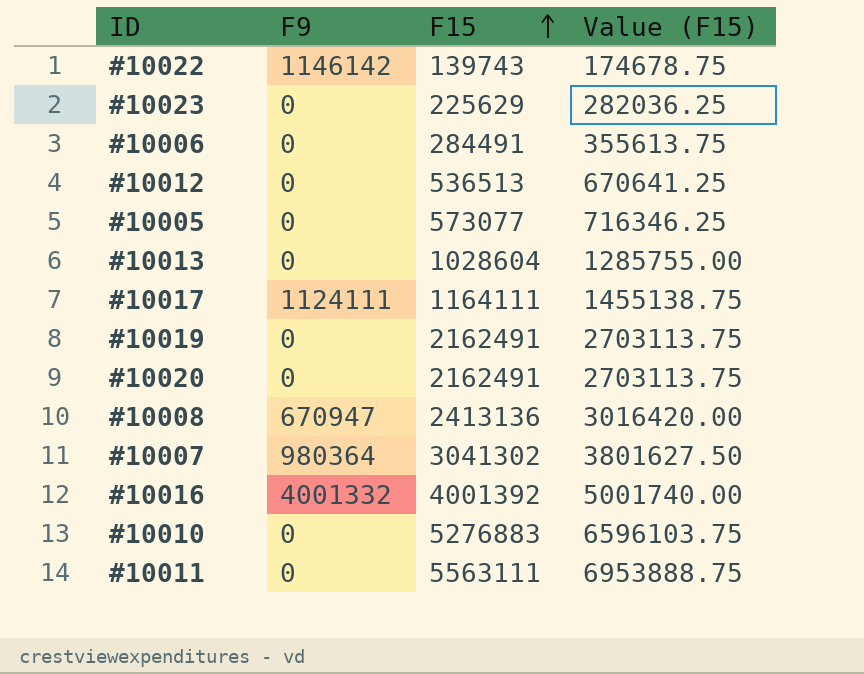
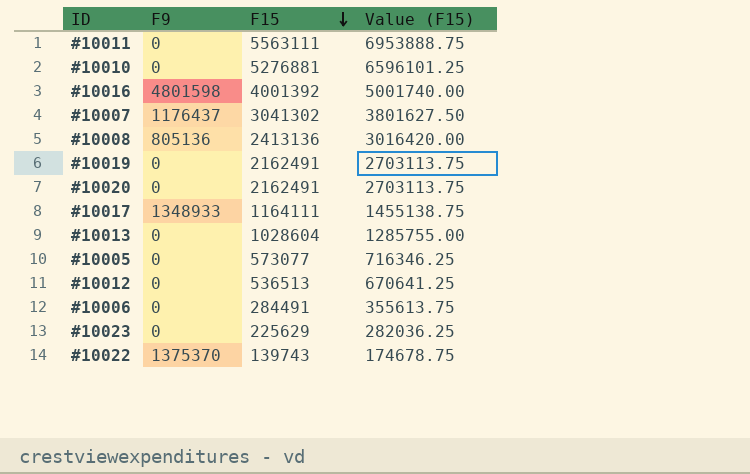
row order: F15 ascending -> F15 descending
#10010 | F15: 5276883 -> 5276881
#10010 | Value (F15): 6596103.75 -> 6596101.25
#10016 | F9: 4001332 -> 4801598
#10007 | F9: 980364 -> 1176437
#10008 | F9: 670947 -> 805136
#10017 | F9: 1124111 -> 1348933
#10022 | F9: 1146142 -> 1375370

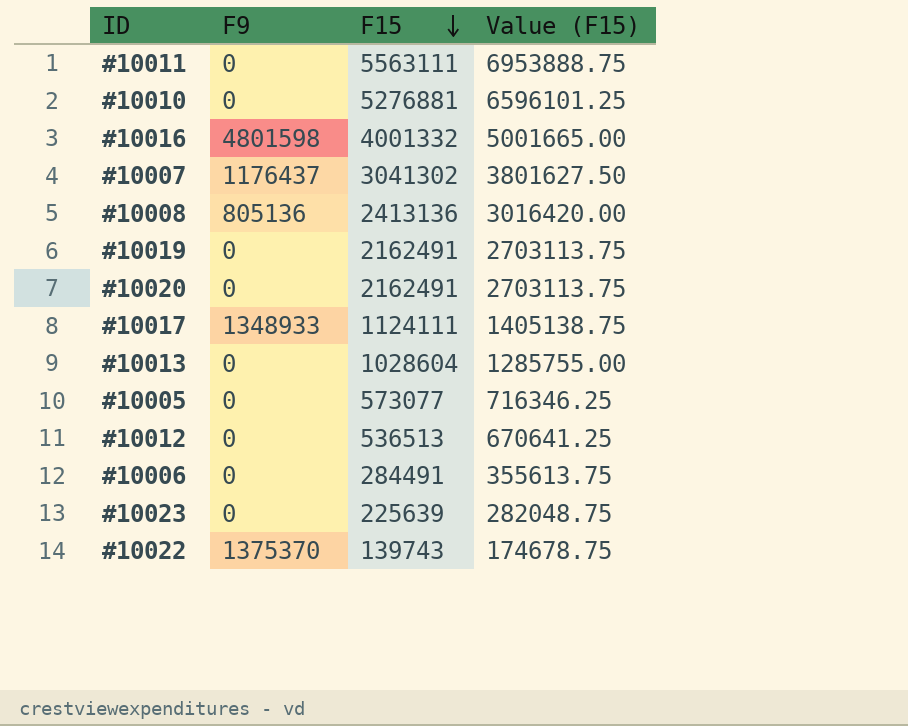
#10016 | F15: 4001392 -> 4001332
#10016 | Value (F15): 5001740.00 -> 5001665.00
#10017 | F15: 1164111 -> 1124111
#10017 | Value (F15): 1455138.75 -> 1405138.75
#10023 | F15: 225629 -> 225639
#10023 | Value (F15): 282036.25 -> 282048.75

